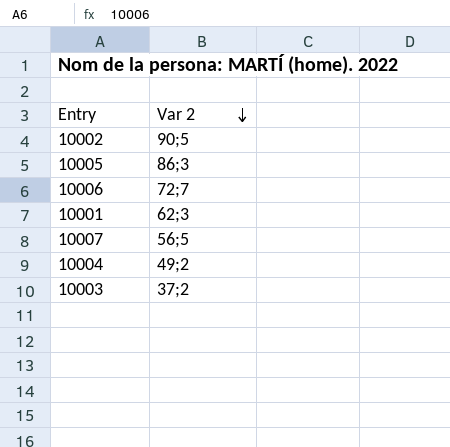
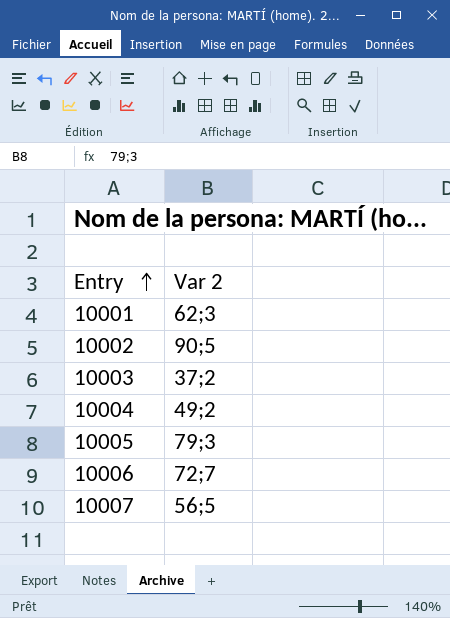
row order: Var 2 descending -> Entry ascending
10005 | Var 2: 86;3 -> 79;3

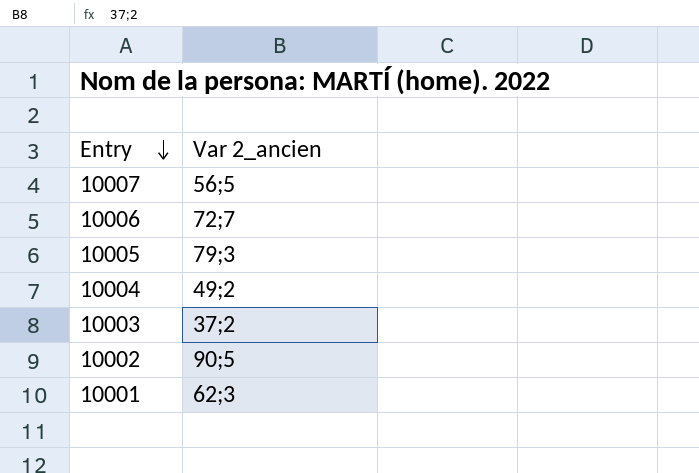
row order: Entry ascending -> Entry descending
column name: Var 2 -> Var 2_ancien

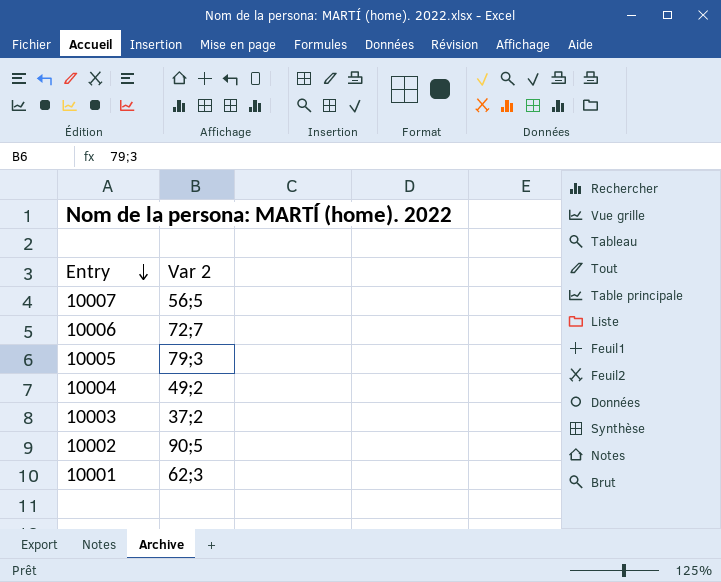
column name: Var 2_ancien -> Var 2

